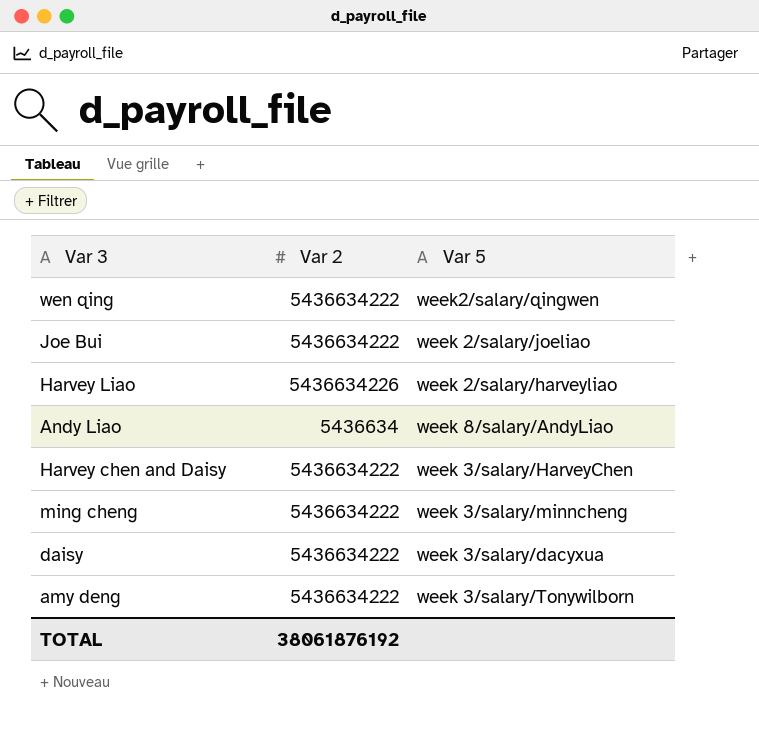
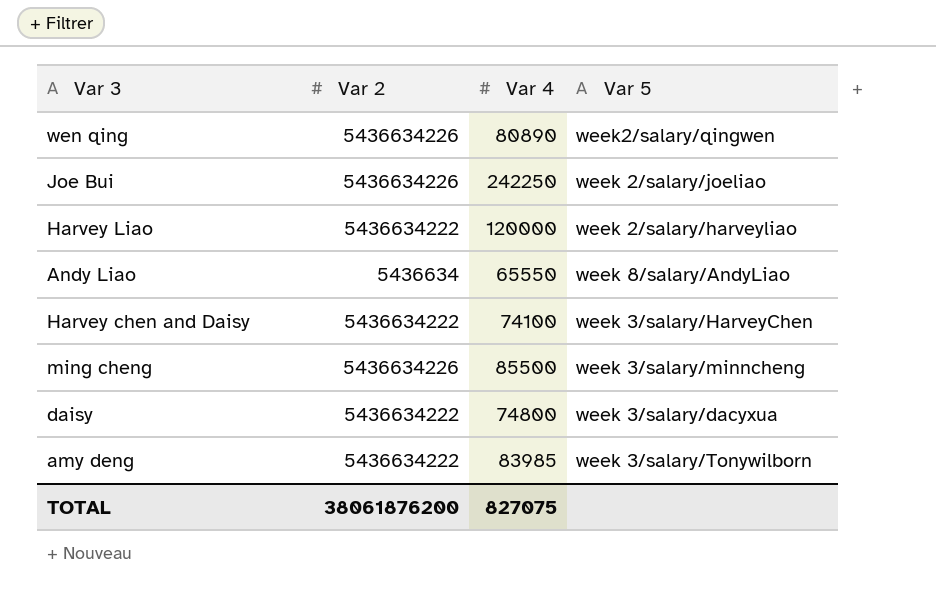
column Var 4 | position: none -> 3
wen qing | Var 2: 5436634222 -> 5436634226
Joe Bui | Var 2: 5436634222 -> 5436634226
Harvey Liao | Var 2: 5436634226 -> 5436634222
ming cheng | Var 2: 5436634222 -> 5436634226
TOTAL | Var 2: 38061876192 -> 38061876200

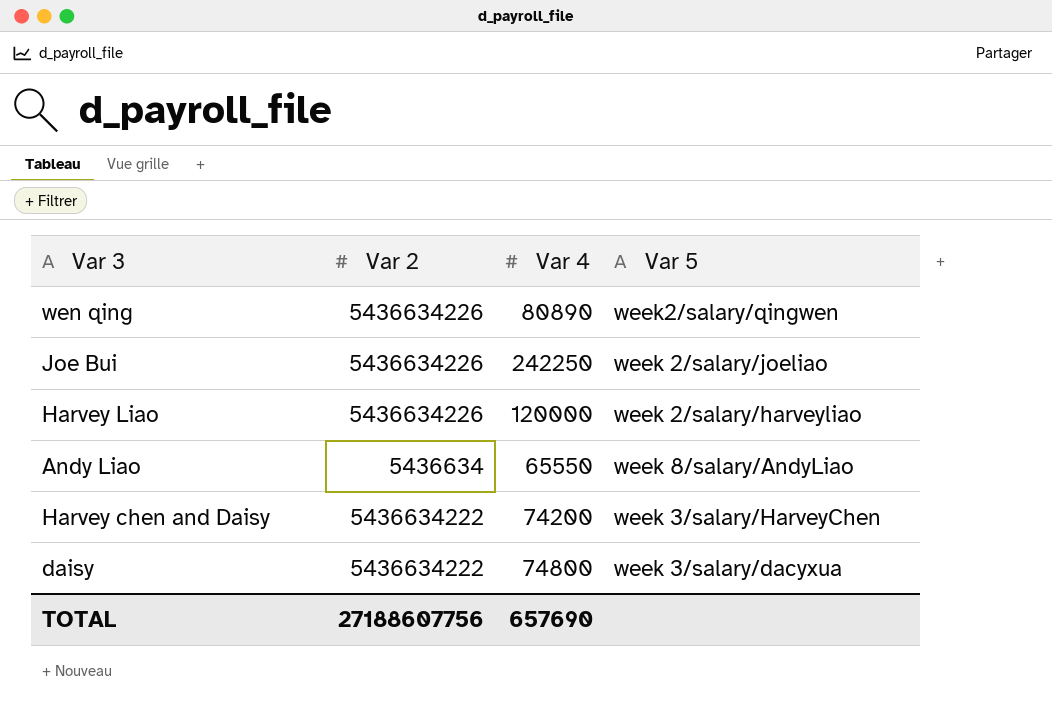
row ming cheng: 5436634226 | 85500 | week 3/salary/minncheng -> none
row amy deng: 5436634222 | 83985 | week 3/salary/Tonywilborn -> none
Harvey Liao | Var 2: 5436634222 -> 5436634226
Harvey chen and Daisy | Var 4: 74100 -> 74200
TOTAL | Var 2: 38061876200 -> 27188607756
TOTAL | Var 4: 827075 -> 657690

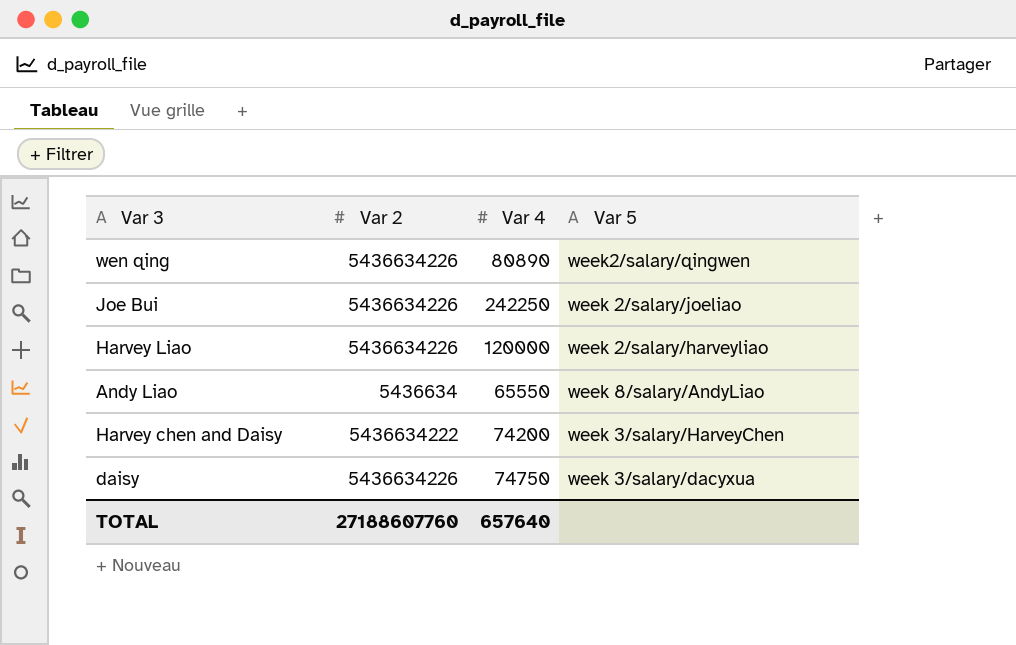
daisy | Var 2: 5436634222 -> 5436634226
daisy | Var 4: 74800 -> 74750
TOTAL | Var 2: 27188607756 -> 27188607760
TOTAL | Var 4: 657690 -> 657640

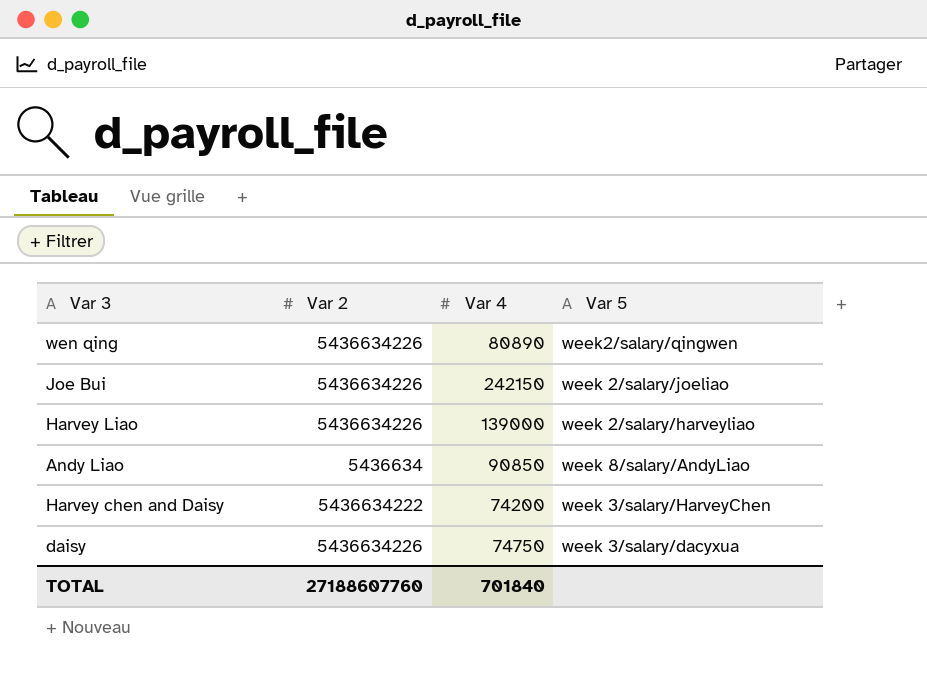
Joe Bui | Var 4: 242250 -> 242150
Harvey Liao | Var 4: 120000 -> 139000
Andy Liao | Var 4: 65550 -> 90850
TOTAL | Var 4: 657640 -> 701840

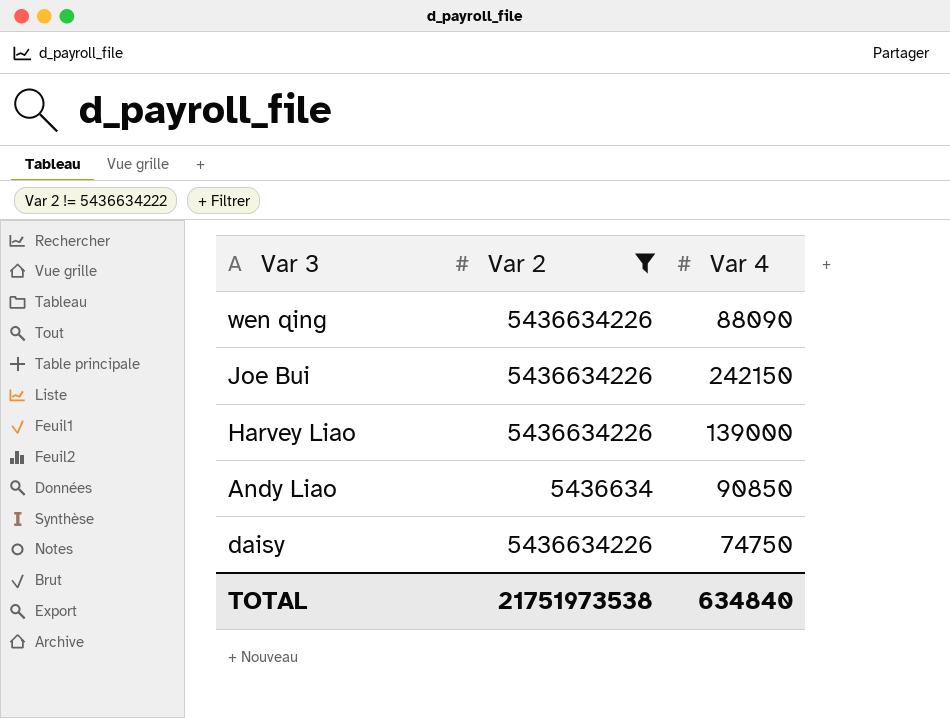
filter: none -> Var 2 != 5436634222
column Var 5 | position: 4 -> none
wen qing | Var 4: 80890 -> 88090
TOTAL | Var 2: 27188607760 -> 21751973538
TOTAL | Var 4: 701840 -> 634840

